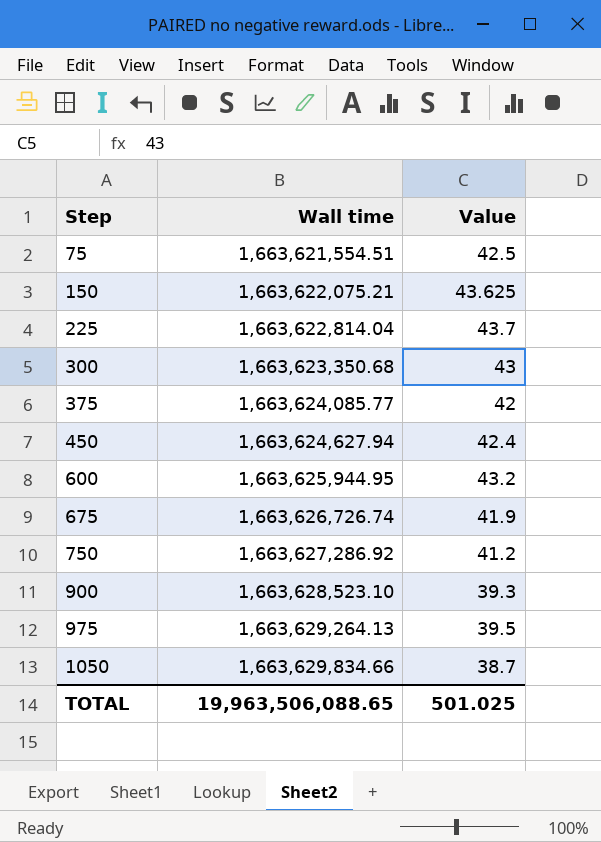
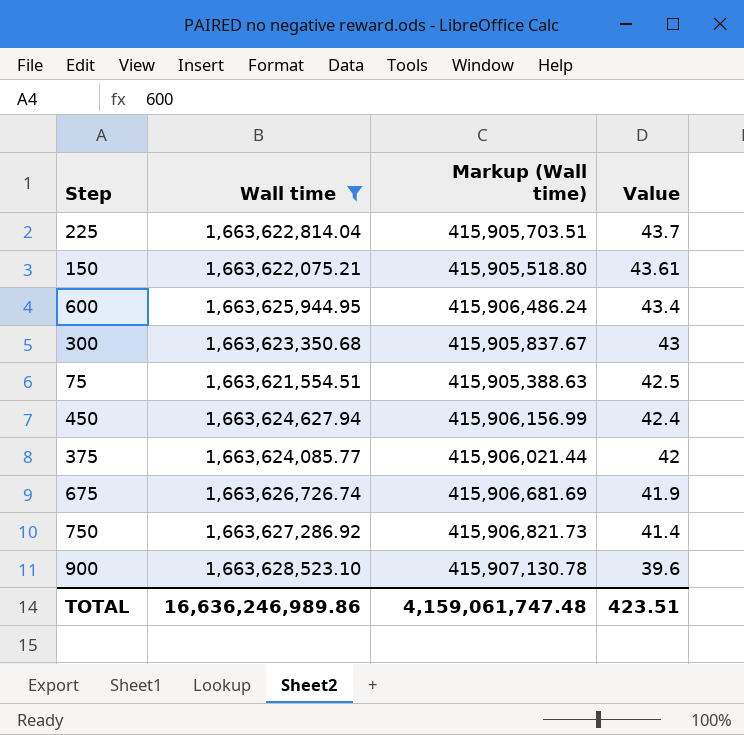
filter: none -> Wall time <= 1,663,628,523.10
row order: Step ascending -> Value descending
column Markup (Wall time) | formula: none -> [Wall time] * 0.25
150 | Value: 43.625 -> 43.61
600 | Value: 43.2 -> 43.4
750 | Value: 41.2 -> 41.4
900 | Value: 39.3 -> 39.6
TOTAL | Wall time: 19,963,506,088.65 -> 16,636,246,989.86
TOTAL | Value: 501.025 -> 423.51

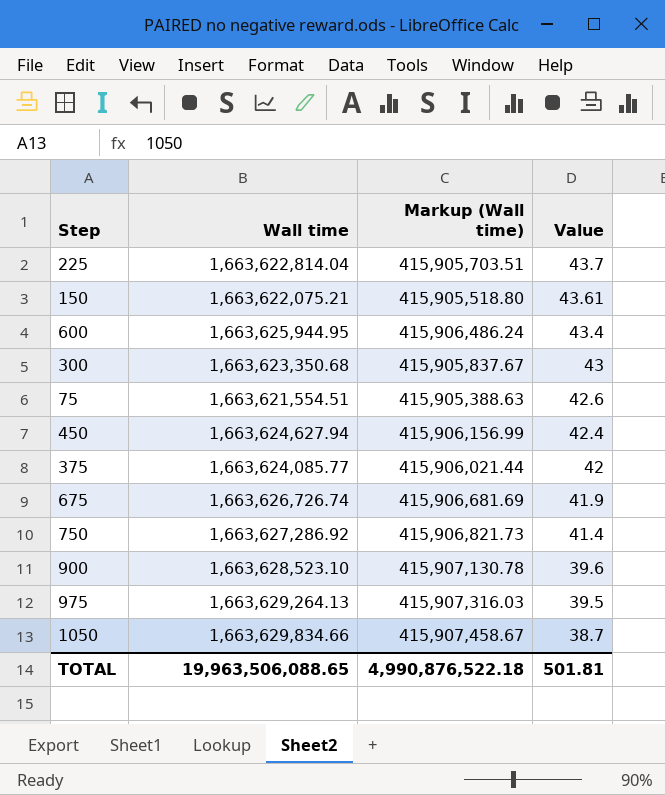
filter: Wall time <= 1,663,628,523.10 -> none
75 | Value: 42.5 -> 42.6
TOTAL | Wall time: 16,636,246,989.86 -> 19,963,506,088.65
TOTAL | Markup (Wall time): 4,159,061,747.48 -> 4,990,876,522.18
TOTAL | Value: 423.51 -> 501.81

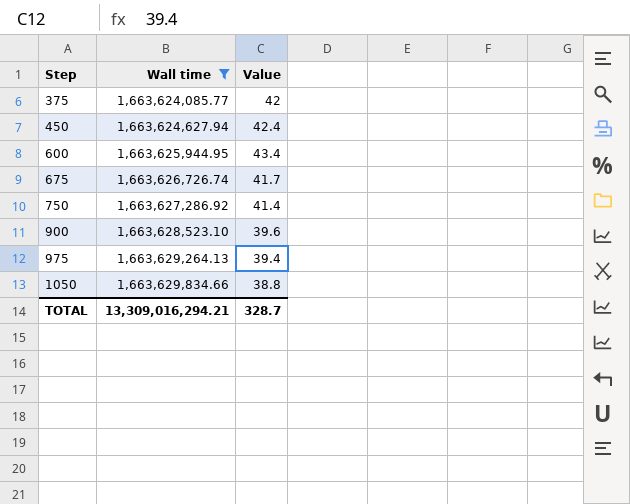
filter: none -> Wall time >= 1,663,624,085.77
row order: Value descending -> Step ascending
column Markup (Wall time) | formula: [Wall time] * 0.25 -> none
675 | Value: 41.9 -> 41.7
975 | Value: 39.5 -> 39.4
1050 | Value: 38.7 -> 38.8
TOTAL | Wall time: 19,963,506,088.65 -> 13,309,016,294.21
TOTAL | Value: 501.81 -> 328.7

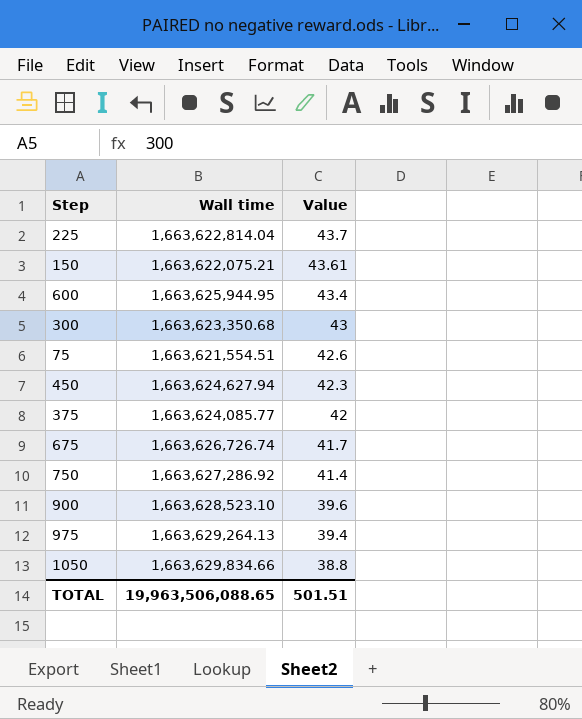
filter: Wall time >= 1,663,624,085.77 -> none
row order: Step ascending -> Value descending
450 | Value: 42.4 -> 42.3
TOTAL | Wall time: 13,309,016,294.21 -> 19,963,506,088.65
TOTAL | Value: 328.7 -> 501.51

